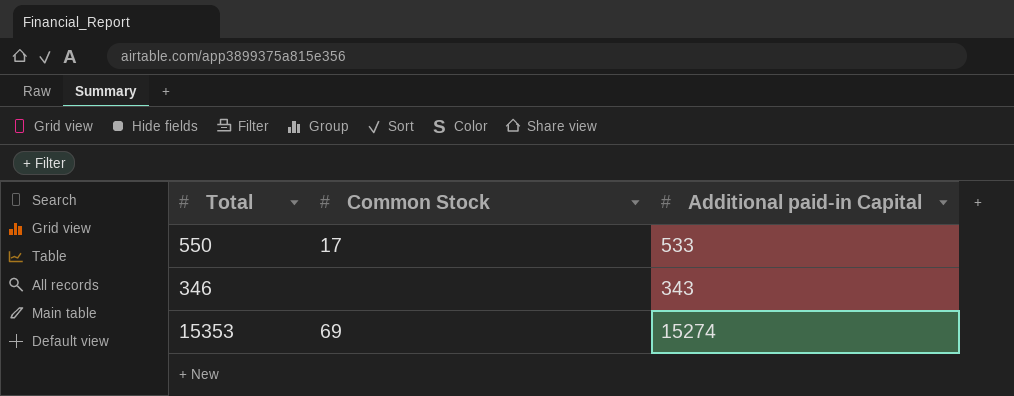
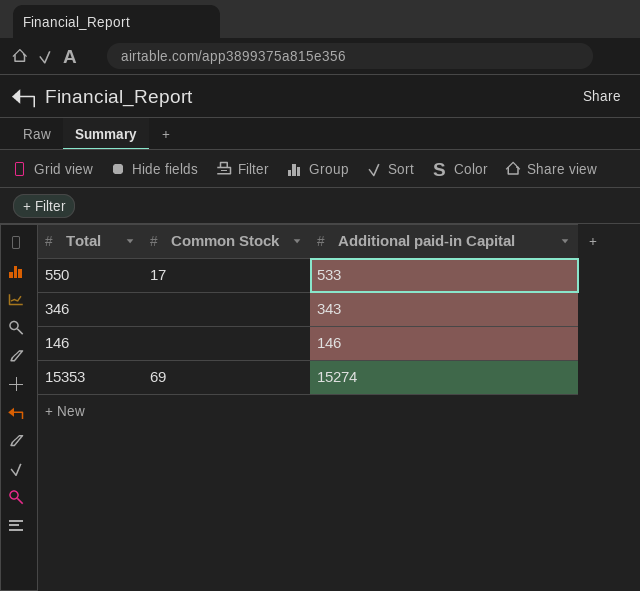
row 146: none -> none | 146

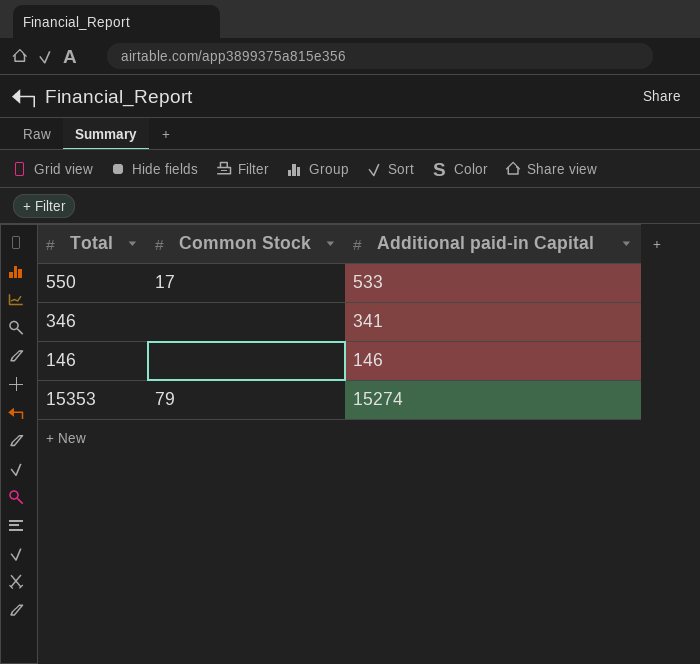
346 | Additional paid-in Capital: 343 -> 341
15353 | Common Stock: 69 -> 79

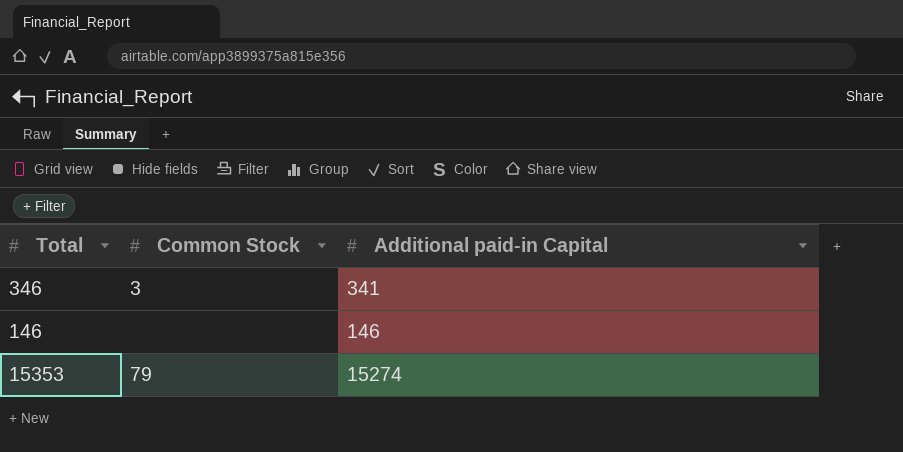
row 550: 17 | 533 -> none
346 | Common Stock: none -> 3

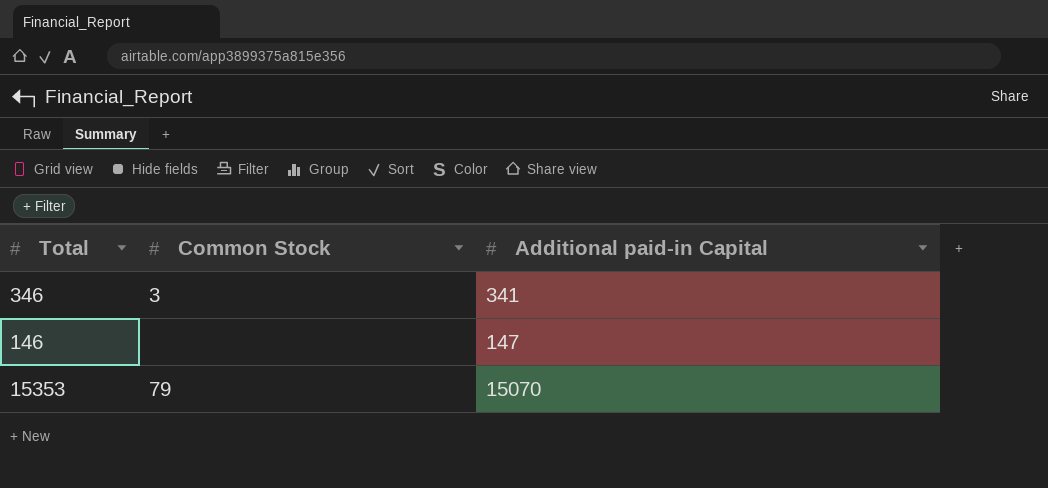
146 | Additional paid-in Capital: 146 -> 147
15353 | Additional paid-in Capital: 15274 -> 15070

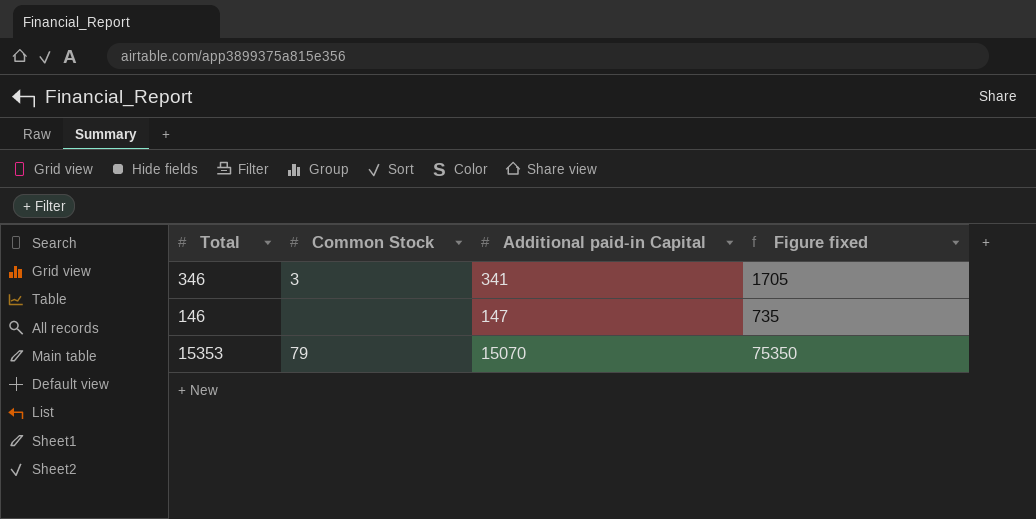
column Figure fixed | formula: none -> [Additional paid-in Capital] * 5

